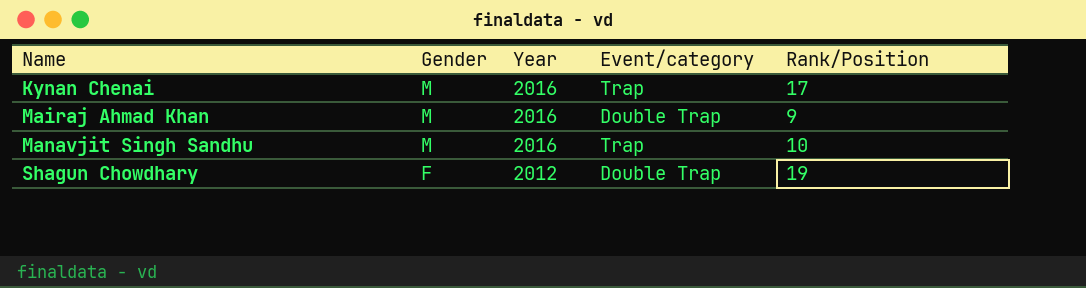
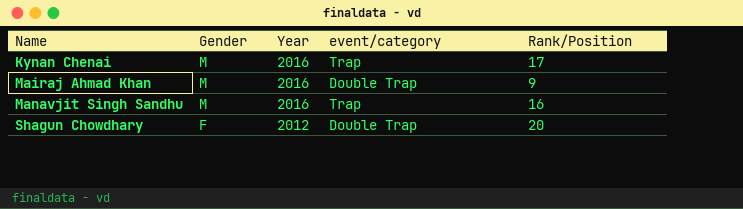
column name: Event/category -> event/category
Manavjit Singh Sandhu | Rank/Position: 10 -> 16
Shagun Chowdhary | Rank/Position: 19 -> 20

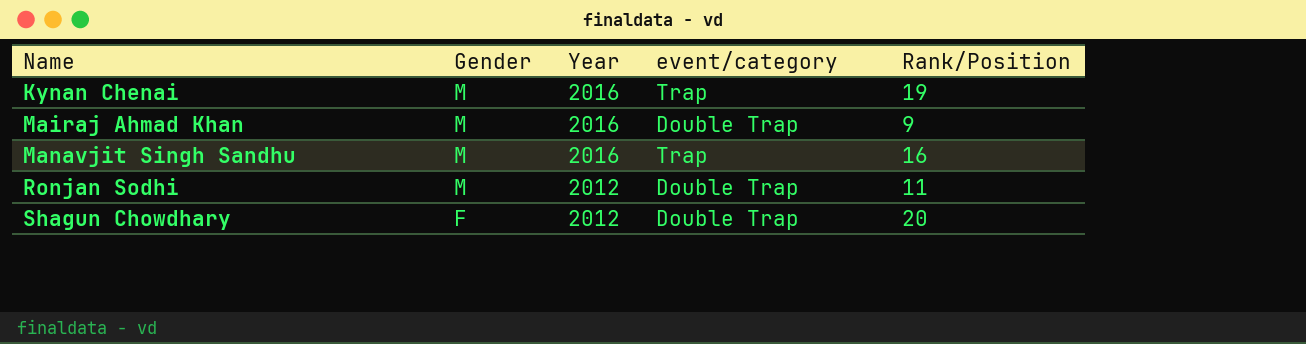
Kynan Chenai | Rank/Position: 17 -> 19
row Ronjan Sodhi: none -> M | 2012 | Double Trap | 11

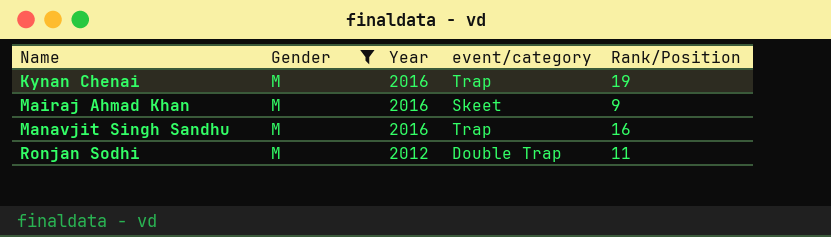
filter: none -> Gender = M
Mairaj Ahmad Khan | event/category: Double Trap -> Skeet

